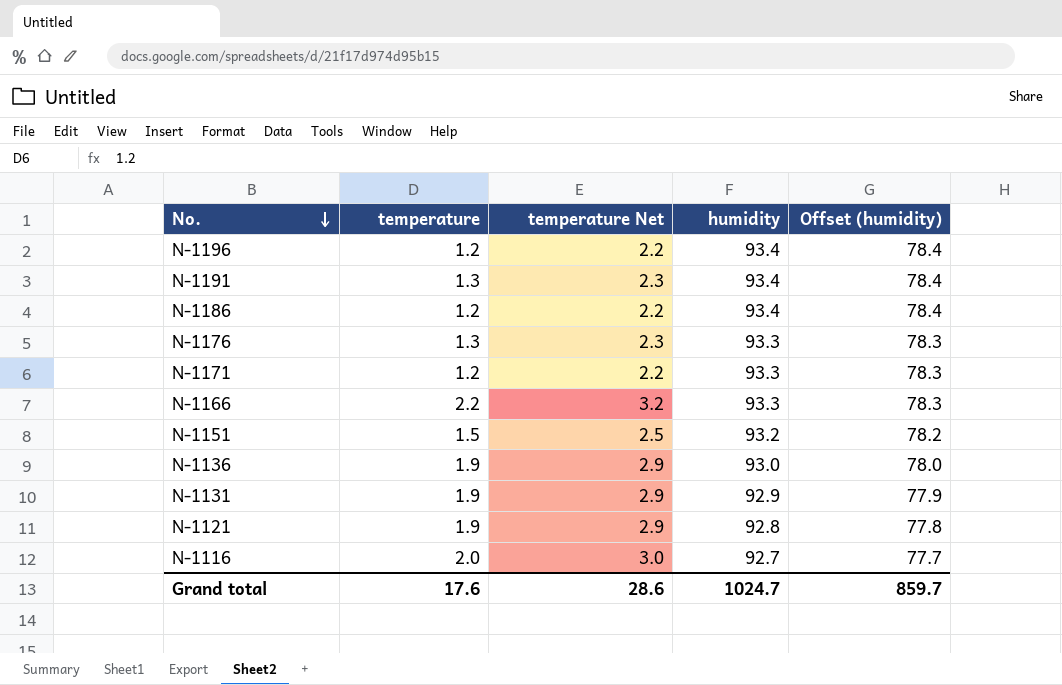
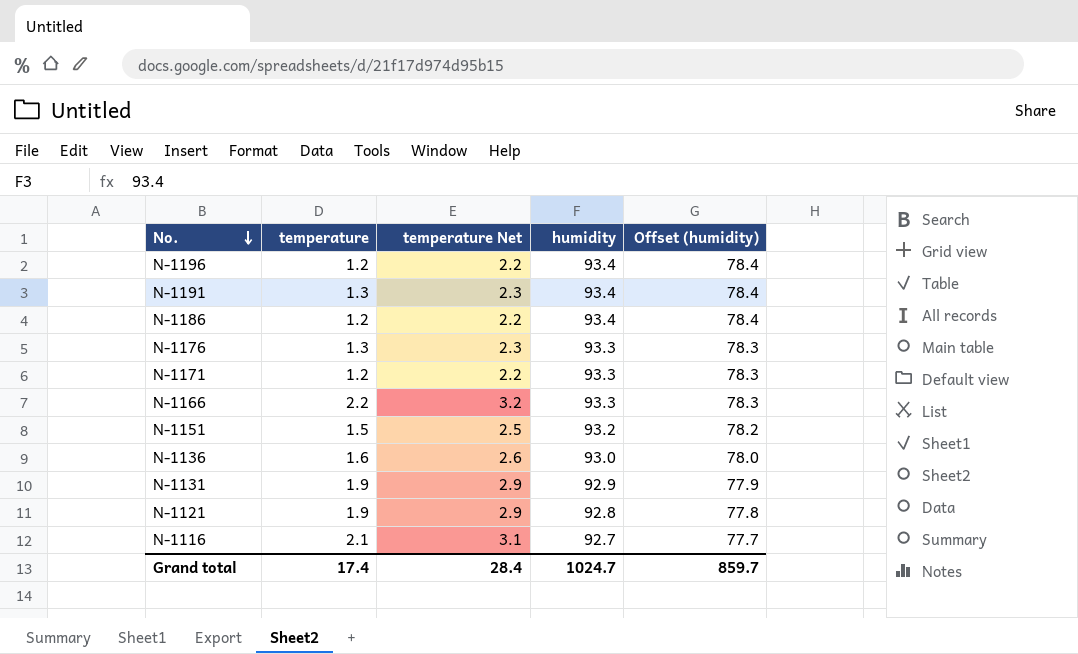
N-1136 | temperature: 1.9 -> 1.6
N-1136 | temperature Net: 2.9 -> 2.6
N-1116 | temperature: 2.0 -> 2.1
N-1116 | temperature Net: 3.0 -> 3.1
Grand total | temperature: 17.6 -> 17.4
Grand total | temperature Net: 28.6 -> 28.4

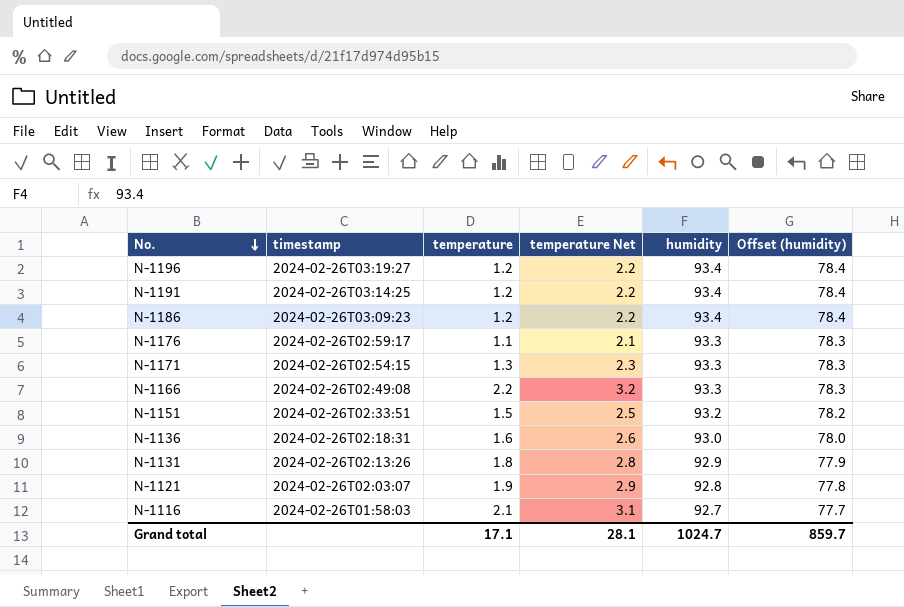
column timestamp | position: none -> 2
N-1191 | temperature: 1.3 -> 1.2
N-1191 | temperature Net: 2.3 -> 2.2
N-1176 | temperature: 1.3 -> 1.1
N-1176 | temperature Net: 2.3 -> 2.1
N-1171 | temperature: 1.2 -> 1.3
N-1171 | temperature Net: 2.2 -> 2.3
N-1131 | temperature: 1.9 -> 1.8
N-1131 | temperature Net: 2.9 -> 2.8
Grand total | temperature: 17.4 -> 17.1
Grand total | temperature Net: 28.4 -> 28.1

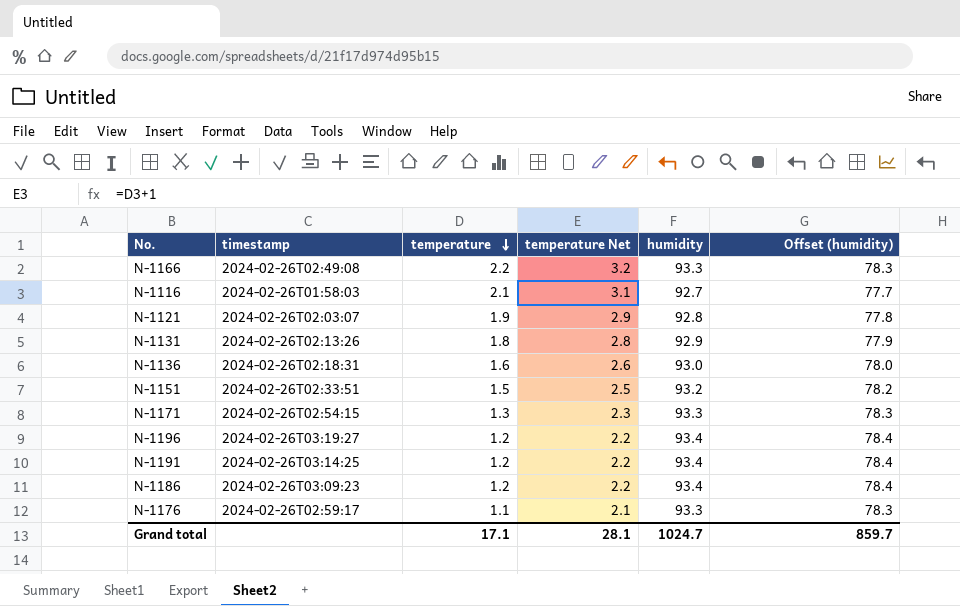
row order: No. descending -> temperature descending

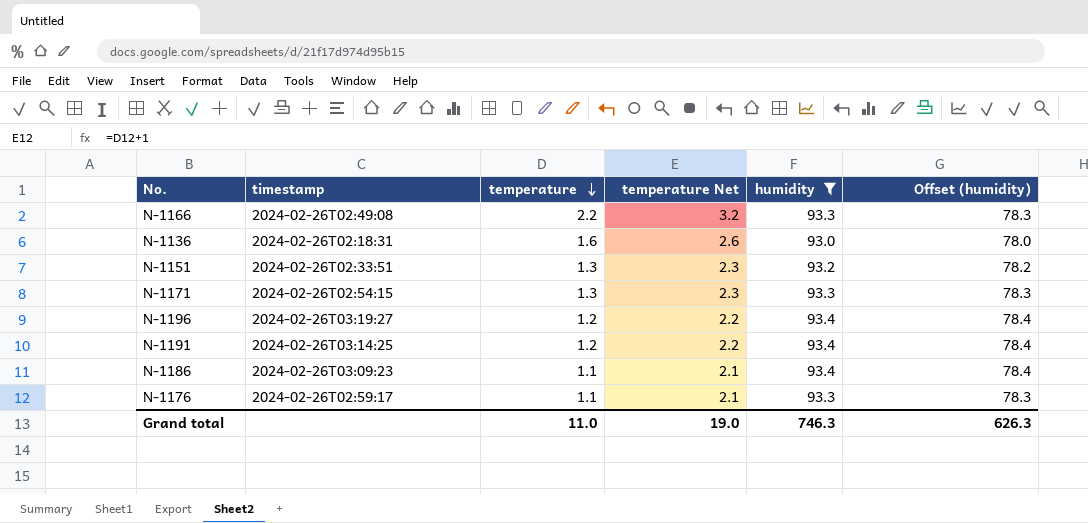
filter: none -> humidity >= 93.0
N-1151 | temperature: 1.5 -> 1.3
N-1151 | temperature Net: 2.5 -> 2.3
N-1186 | temperature: 1.2 -> 1.1
N-1186 | temperature Net: 2.2 -> 2.1
Grand total | temperature: 17.1 -> 11.0
Grand total | temperature Net: 28.1 -> 19.0
Grand total | humidity: 1024.7 -> 746.3
Grand total | Offset (humidity): 859.7 -> 626.3

